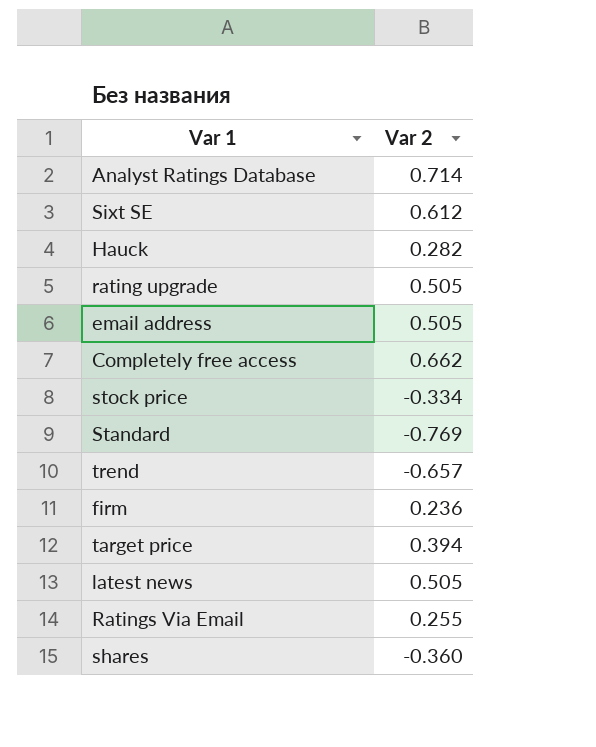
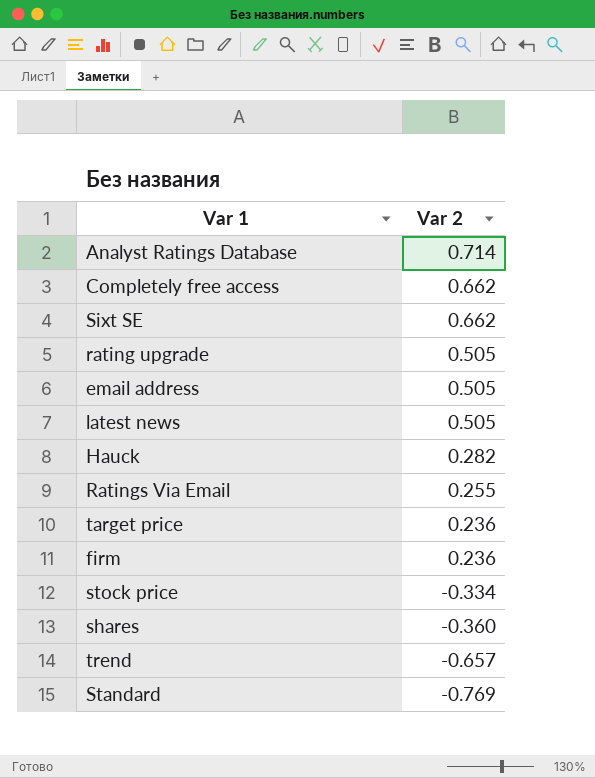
row order: none -> Var 2 descending
Sixt SE | Var 2: 0.612 -> 0.662
target price | Var 2: 0.394 -> 0.236

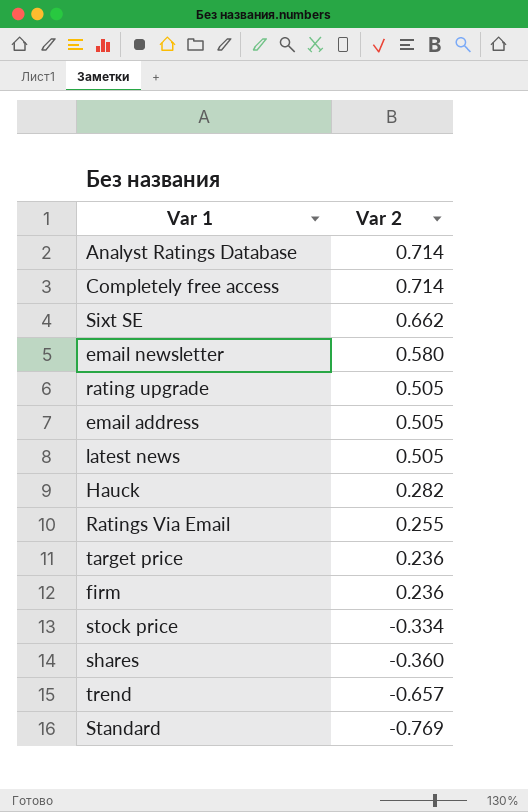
Completely free access | Var 2: 0.662 -> 0.714
row email newsletter: none -> 0.580

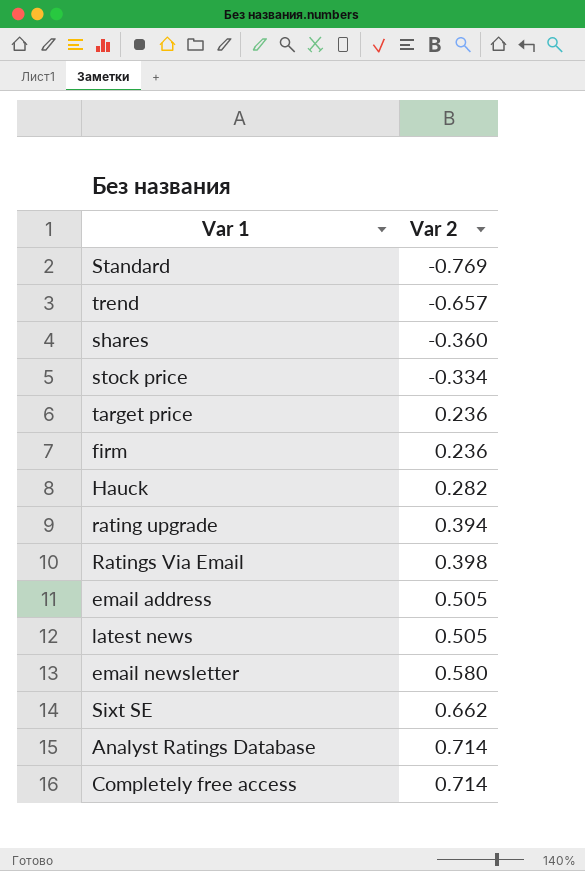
row order: Var 2 descending -> Var 2 ascending
rating upgrade | Var 2: 0.505 -> 0.394
Ratings Via Email | Var 2: 0.255 -> 0.398

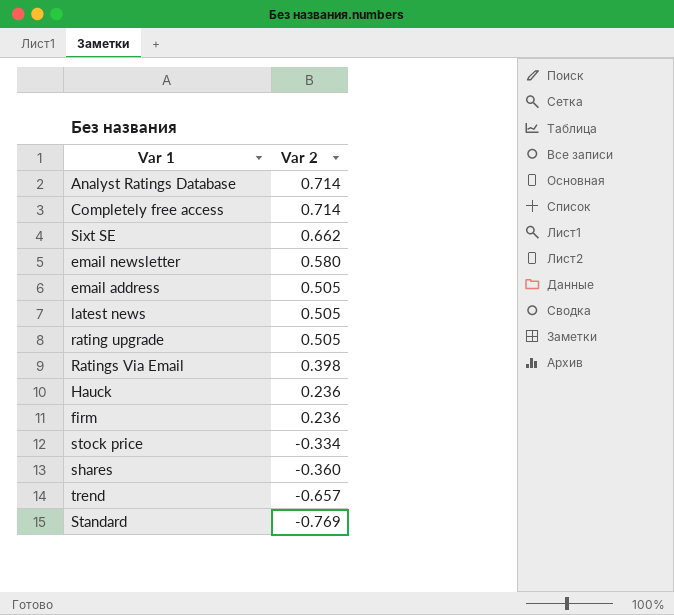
row order: Var 2 ascending -> Var 2 descending
row target price: 0.236 -> none
rating upgrade | Var 2: 0.394 -> 0.505
Hauck | Var 2: 0.282 -> 0.236

